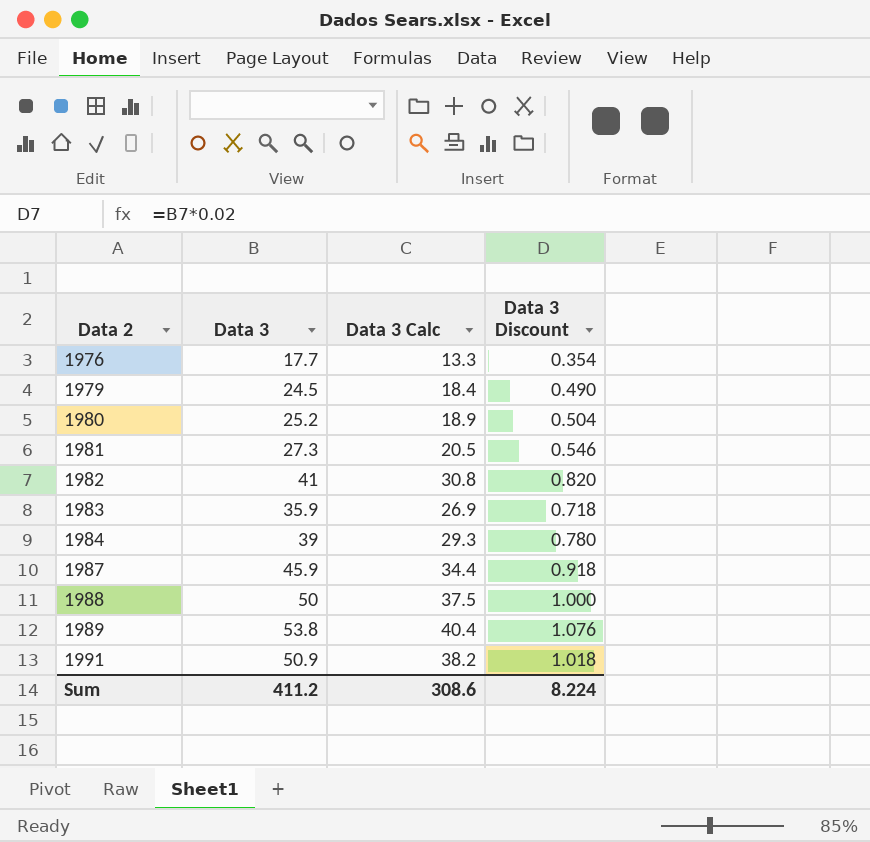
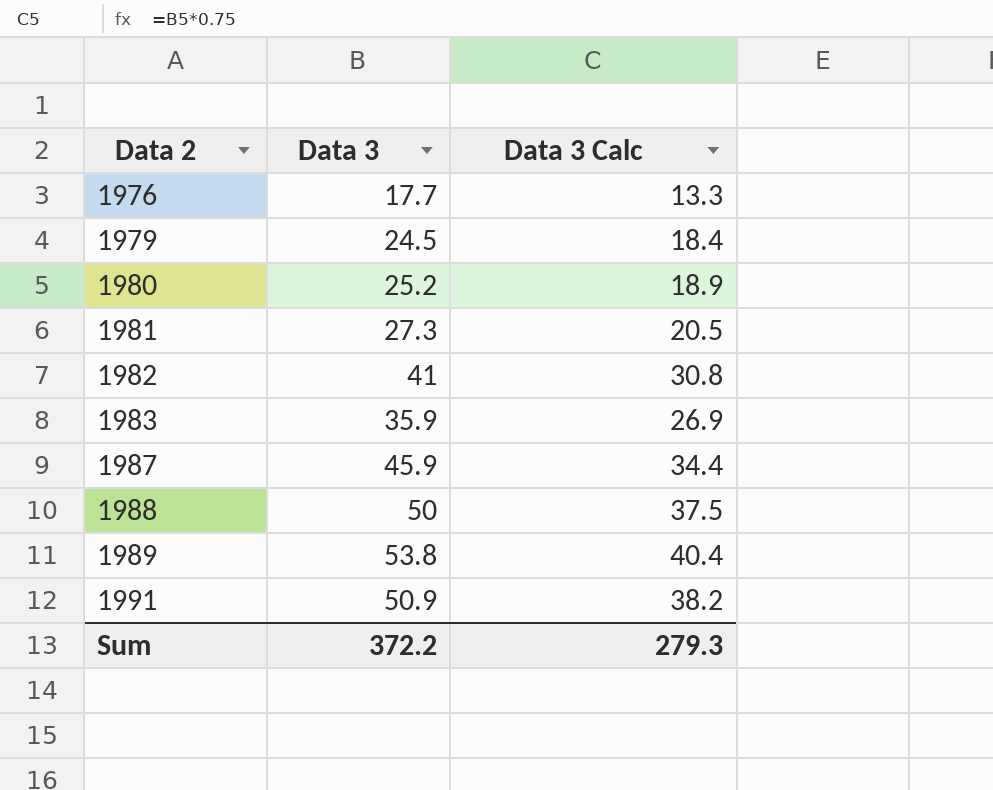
column Data 3 Discount | formula: [Data 3] * 0.02 -> none
row 1984: 39 | 29.3 | 0.780 -> none
Sum | Data 3: 411.2 -> 372.2
Sum | Data 3 Calc: 308.6 -> 279.3

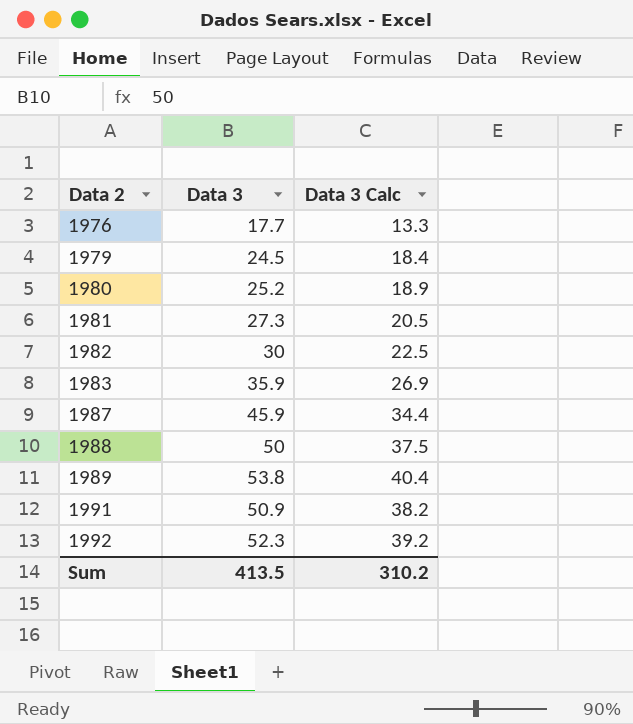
1982 | Data 3: 41 -> 30
1982 | Data 3 Calc: 30.8 -> 22.5
row 1992: none -> 52.3 | 39.2
Sum | Data 3: 372.2 -> 413.5
Sum | Data 3 Calc: 279.3 -> 310.2

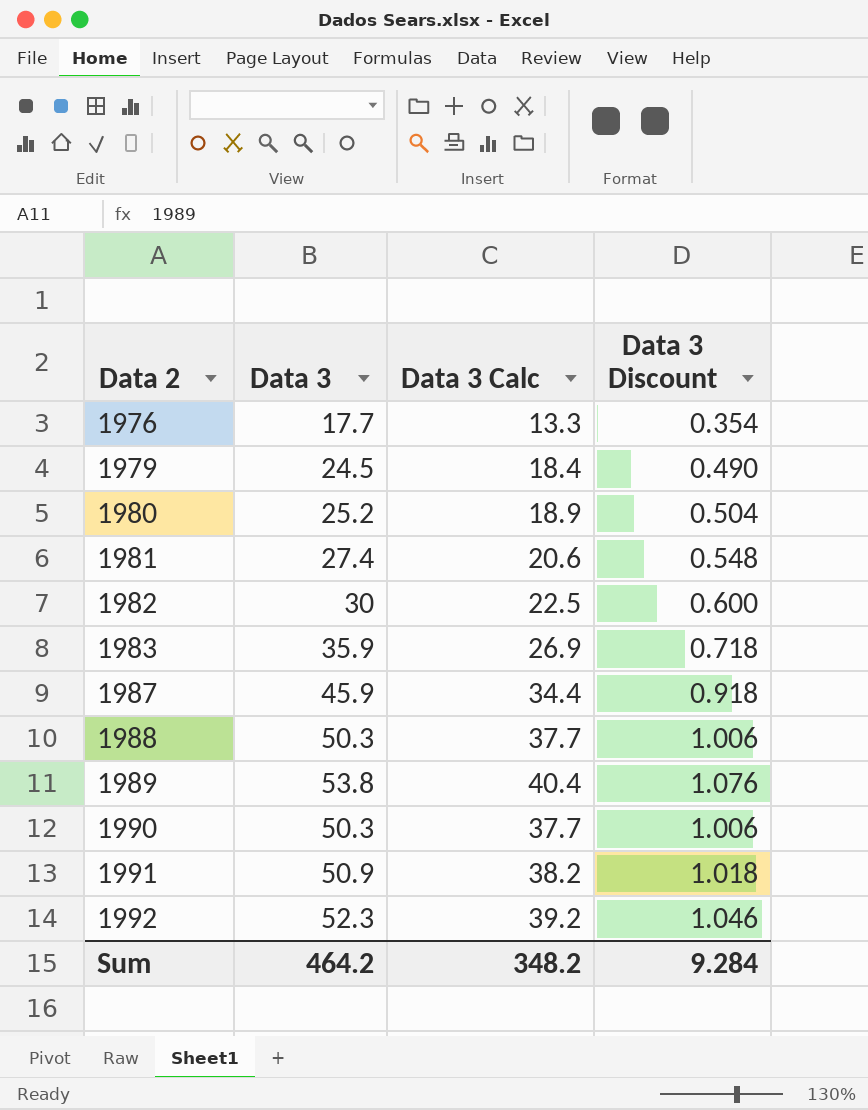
column Data 3 Discount | formula: none -> [Data 3] * 0.02
1981 | Data 3: 27.3 -> 27.4
1981 | Data 3 Calc: 20.5 -> 20.6
1988 | Data 3: 50 -> 50.3
1988 | Data 3 Calc: 37.5 -> 37.7
row 1990: none -> 50.3 | 37.7 | 1.006
Sum | Data 3: 413.5 -> 464.2
Sum | Data 3 Calc: 310.2 -> 348.2

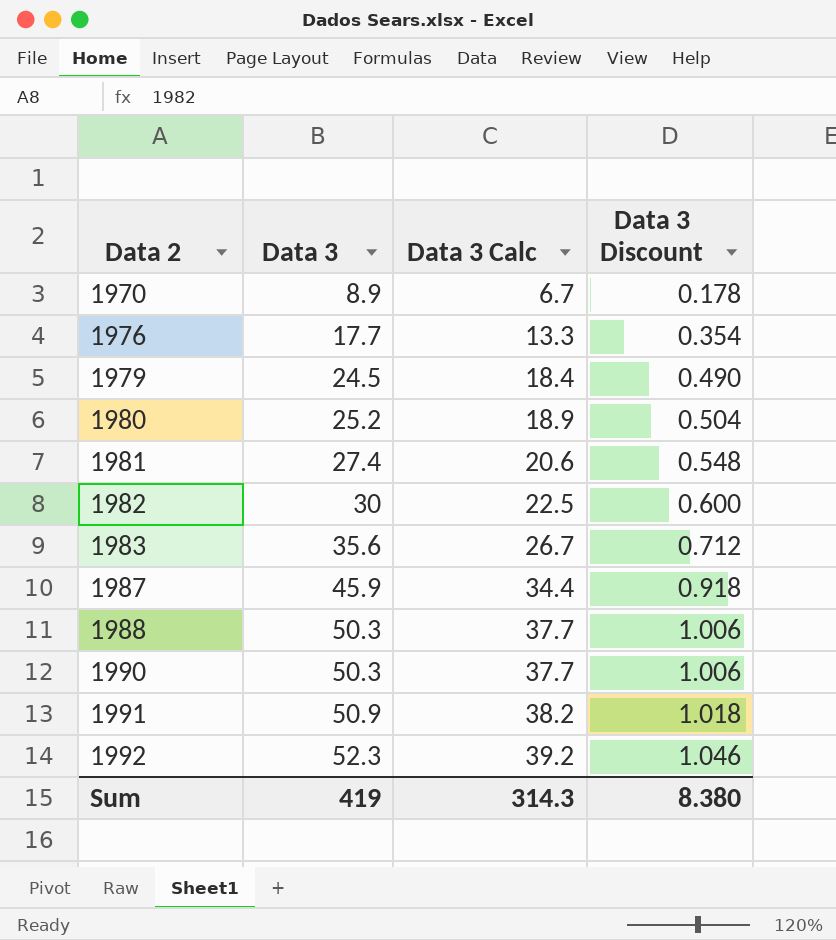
row 1989: 53.8 | 40.4 | 1.076 -> none
row 1970: none -> 8.9 | 6.7 | 0.178
1983 | Data 3: 35.9 -> 35.6
1983 | Data 3 Calc: 26.9 -> 26.7
1983 | Data 3 Discount: 0.718 -> 0.712
Sum | Data 3: 464.2 -> 419
Sum | Data 3 Calc: 348.2 -> 314.3
Sum | Data 3 Discount: 9.284 -> 8.380

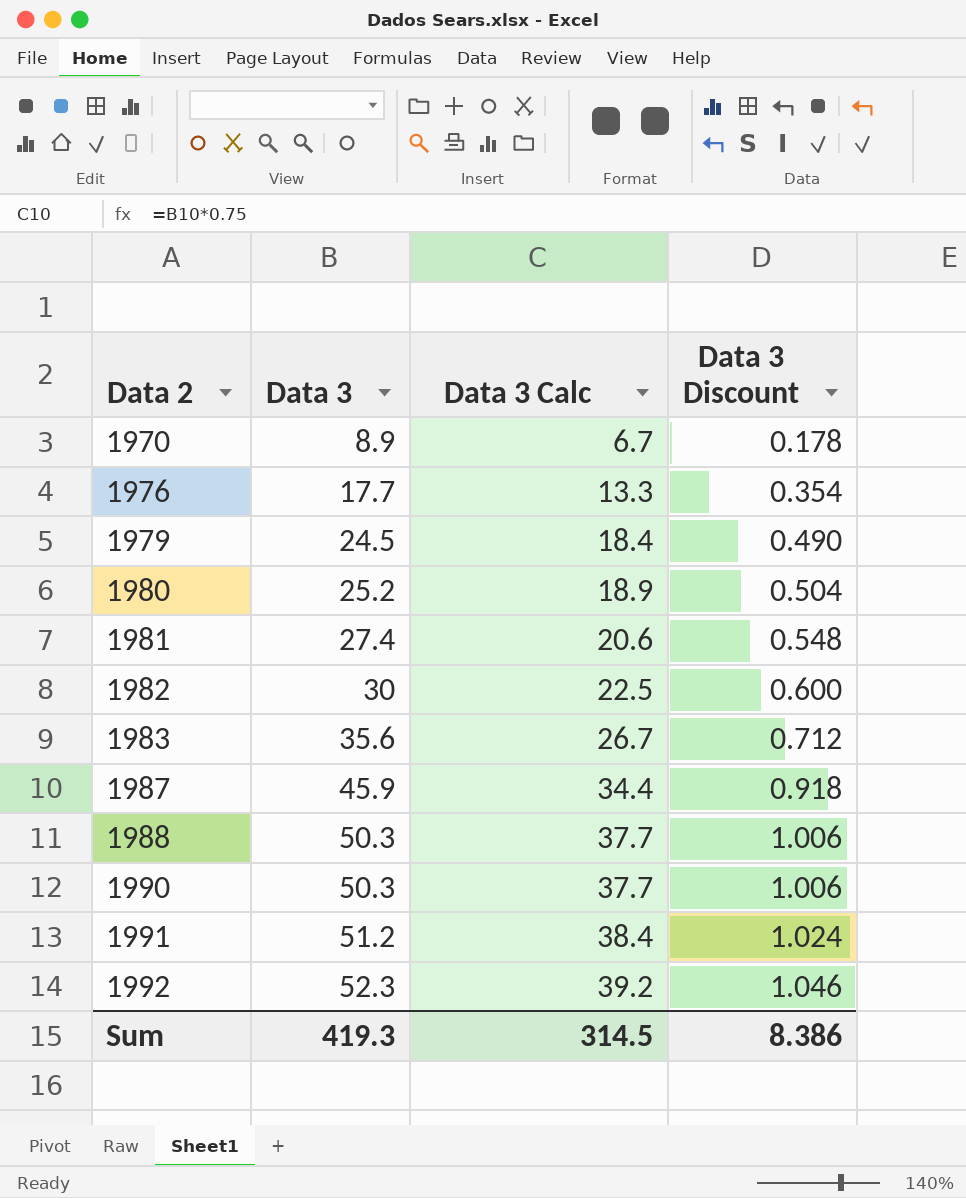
1991 | Data 3: 50.9 -> 51.2
1991 | Data 3 Calc: 38.2 -> 38.4
1991 | Data 3 Discount: 1.018 -> 1.024
Sum | Data 3: 419 -> 419.3
Sum | Data 3 Calc: 314.3 -> 314.5
Sum | Data 3 Discount: 8.380 -> 8.386

